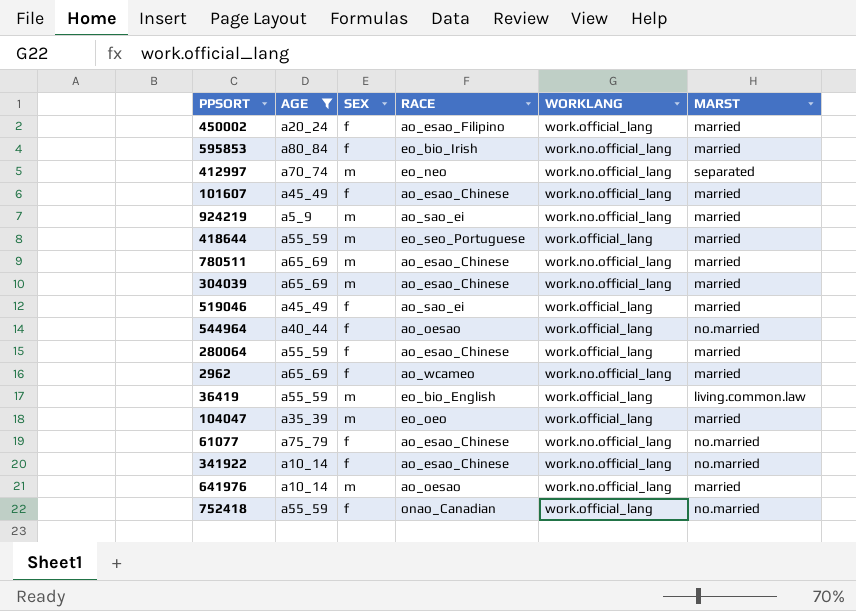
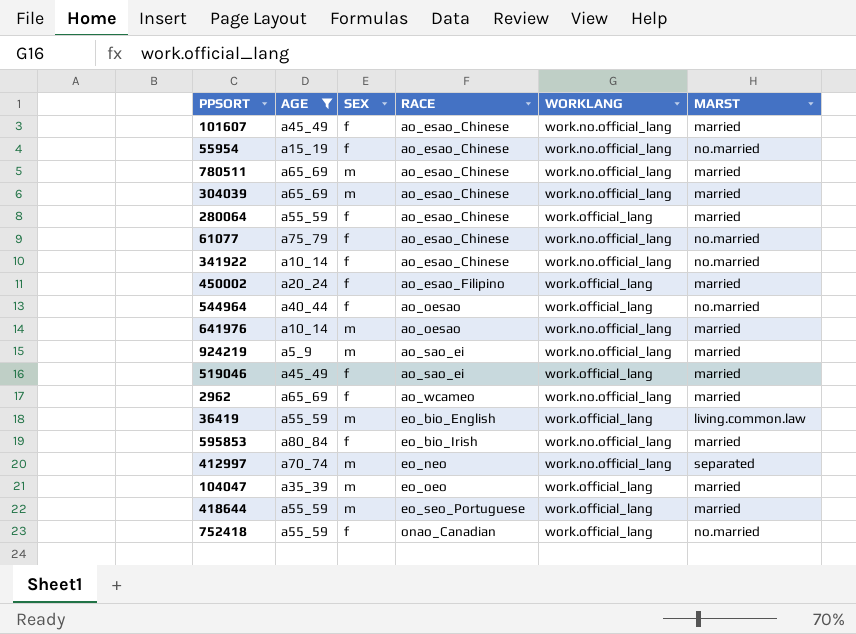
row order: none -> RACE ascending
row 55954: none -> a15_19 | f | ao_esao_Chinese | work.no.official_lang | no.married

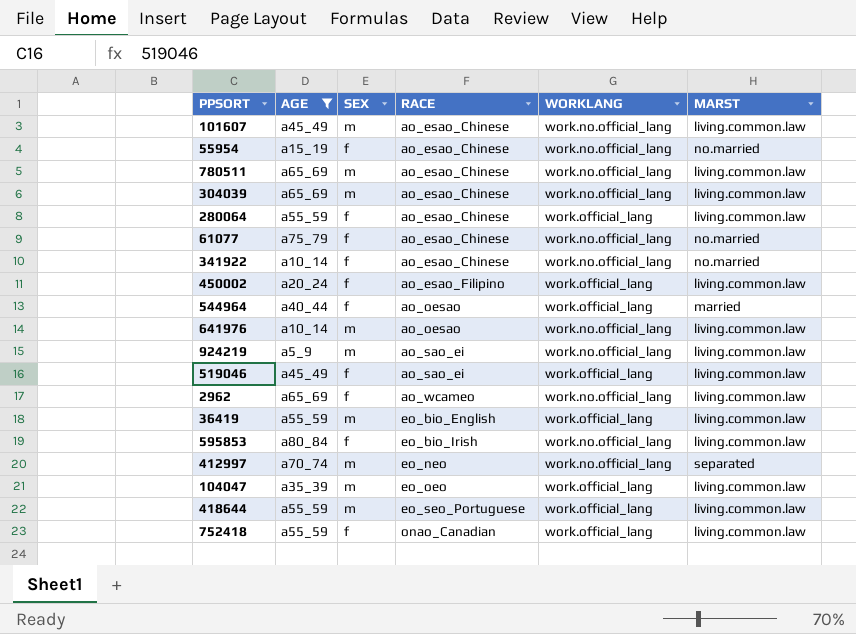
101607 | SEX: f -> m
101607 | MARST: married -> living.common.law
780511 | MARST: married -> living.common.law
304039 | MARST: married -> living.common.law
280064 | MARST: married -> living.common.law
450002 | MARST: married -> living.common.law
544964 | MARST: no.married -> married
641976 | MARST: married -> living.common.law
924219 | MARST: married -> living.common.law
519046 | MARST: married -> living.common.law
2962 | MARST: married -> living.common.law
595853 | MARST: married -> living.common.law
104047 | MARST: married -> living.common.law
418644 | MARST: married -> living.common.law
752418 | MARST: no.married -> living.common.law

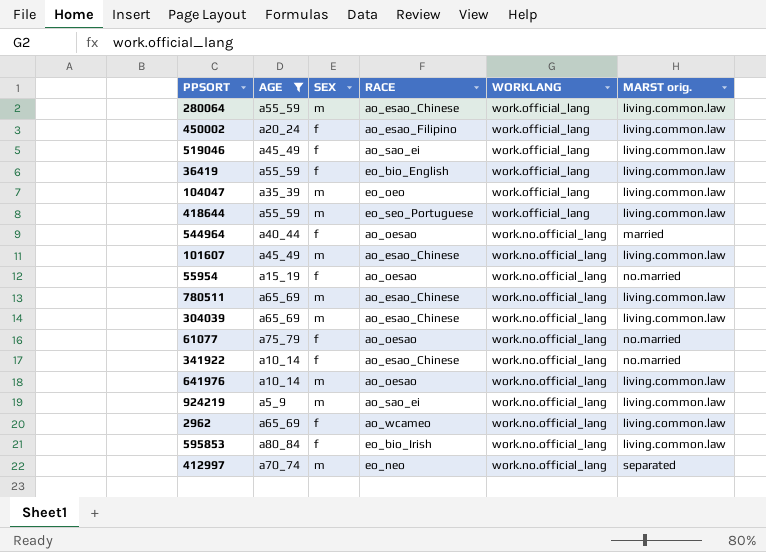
row order: RACE ascending -> WORKLANG descending
column name: MARST -> MARST orig.
row 752418: a55_59 | f | onao_Canadian | work.official_lang | living.common.law -> none
280064 | SEX: f -> m
36419 | SEX: m -> f
544964 | WORKLANG: work.official_lang -> work.no.official_lang
55954 | RACE: ao_esao_Chinese -> ao_oesao
61077 | RACE: ao_esao_Chinese -> ao_oesao

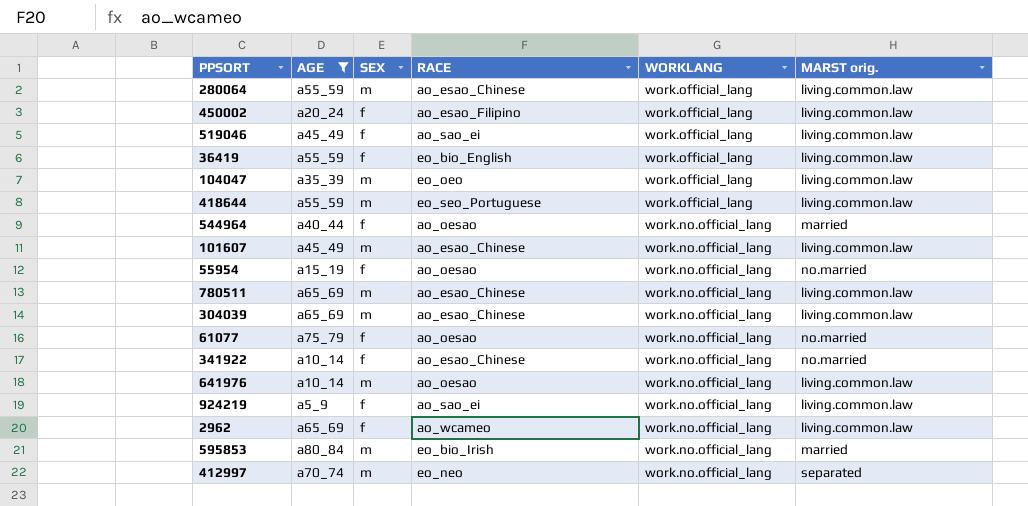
924219 | SEX: m -> f
595853 | SEX: f -> m
595853 | MARST orig.: living.common.law -> married

